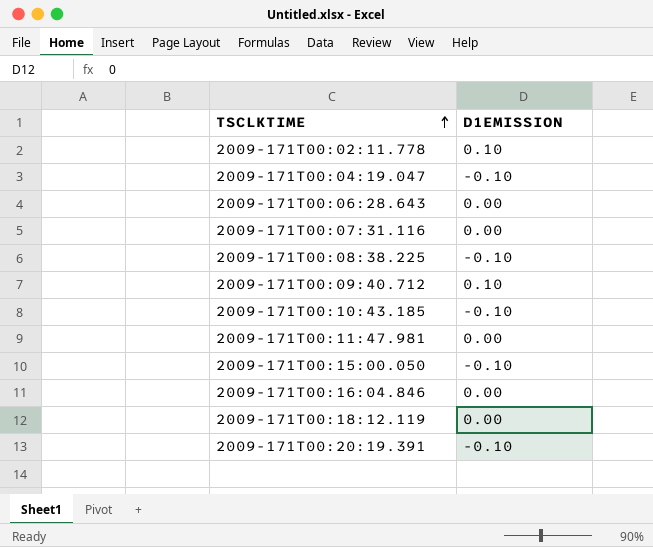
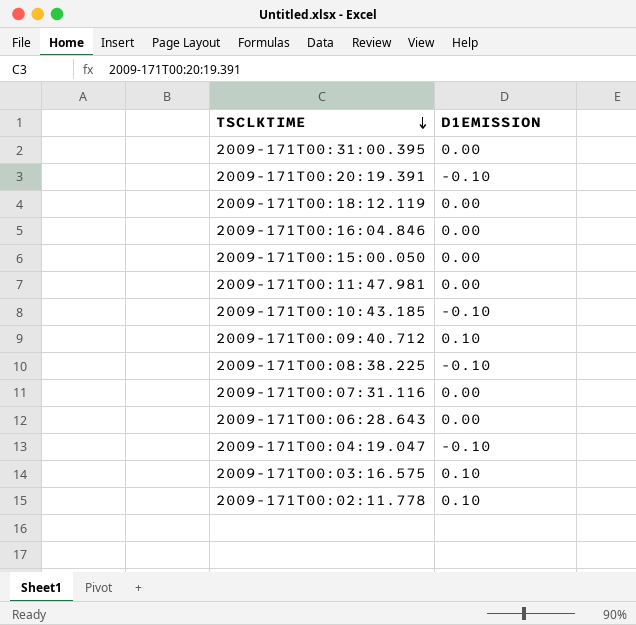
row order: TSCLKTIME ascending -> TSCLKTIME descending
row 2009-171T00:31:00.395: none -> 0.00
2009-171T00:15:00.050 | D1EMISSION: -0.10 -> 0.00
row 2009-171T00:03:16.575: none -> 0.10

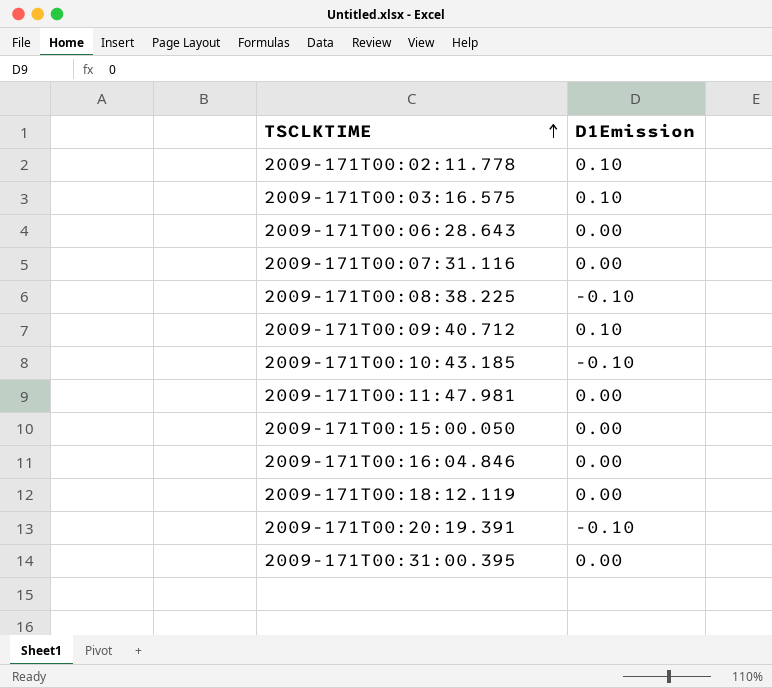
row order: TSCLKTIME descending -> TSCLKTIME ascending
column name: D1EMISSION -> D1Emission
row 2009-171T00:04:19.047: -0.10 -> none

